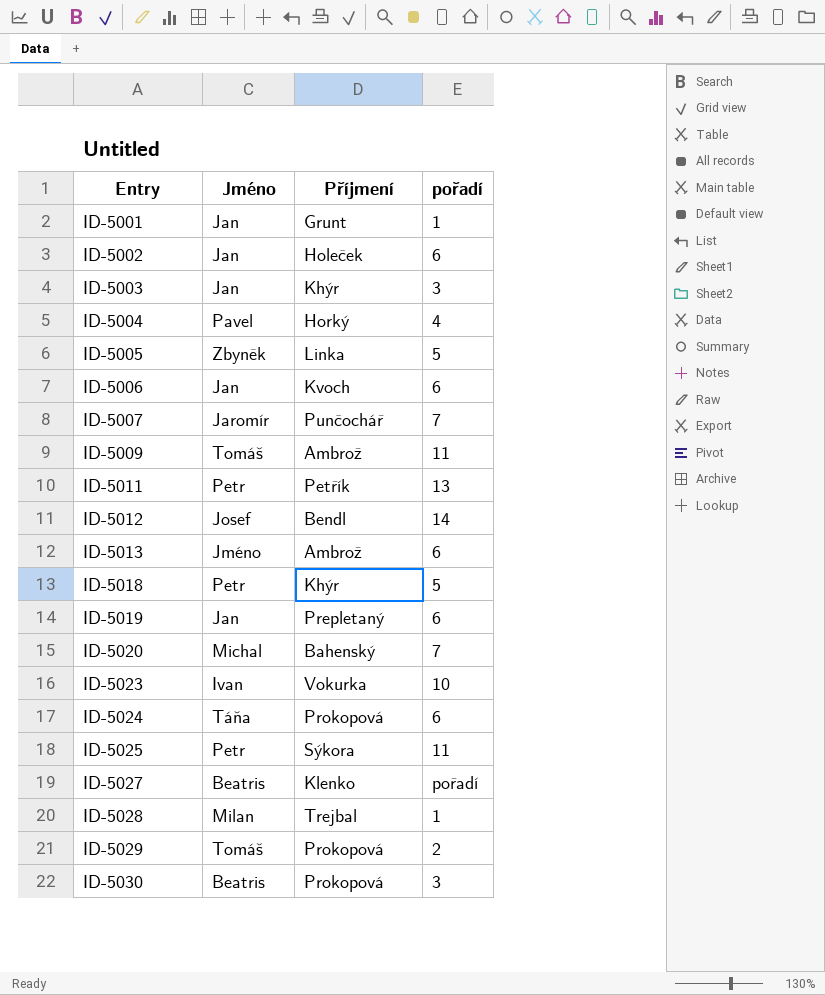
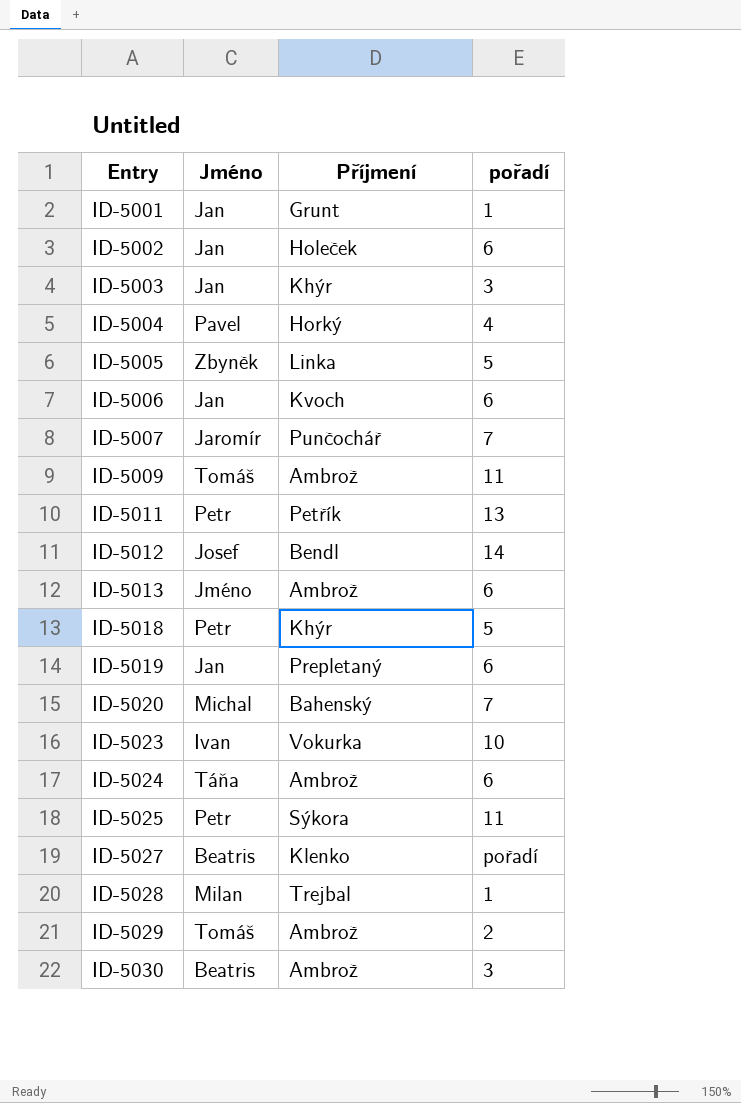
ID-5024 | Příjmení: Prokopová -> Ambrož
ID-5029 | Příjmení: Prokopová -> Ambrož
ID-5030 | Příjmení: Prokopová -> Ambrož

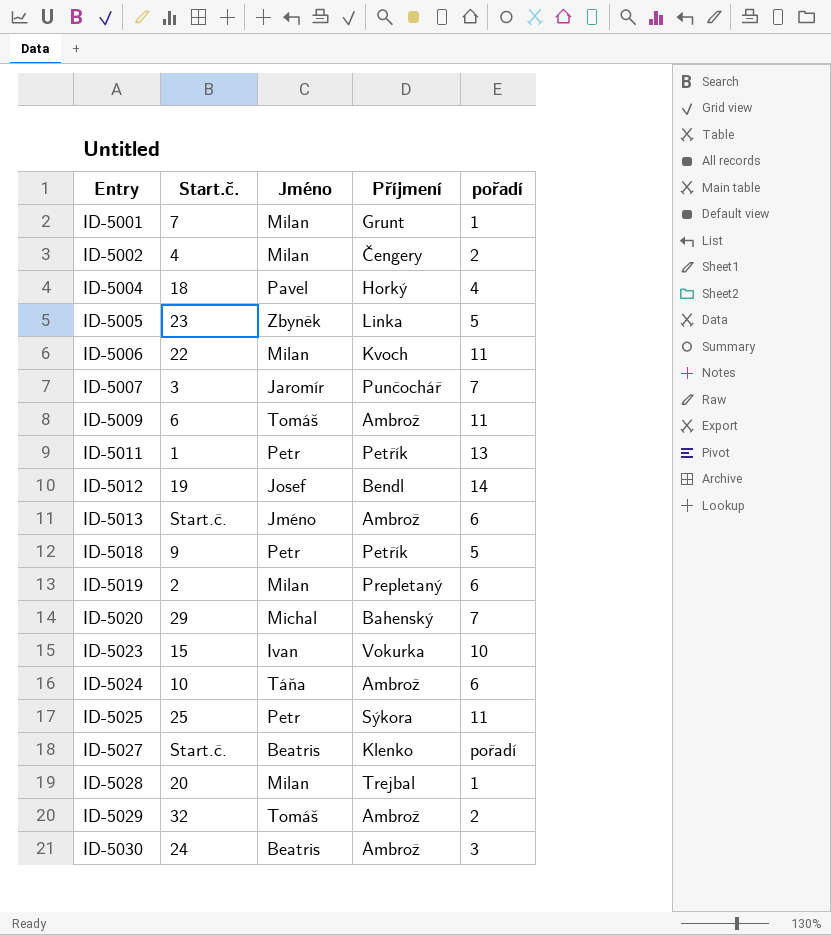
column Start.č. | position: none -> 2
row ID-5003: Jan | Khýr | 3 -> none
ID-5001 | Jméno: Jan -> Milan
ID-5002 | Jméno: Jan -> Milan
ID-5002 | Příjmení: Holeček -> Čengery
ID-5002 | pořadí: 6 -> 2
ID-5006 | Jméno: Jan -> Milan
ID-5006 | pořadí: 6 -> 11
ID-5018 | Příjmení: Khýr -> Petřík
ID-5019 | Jméno: Jan -> Milan

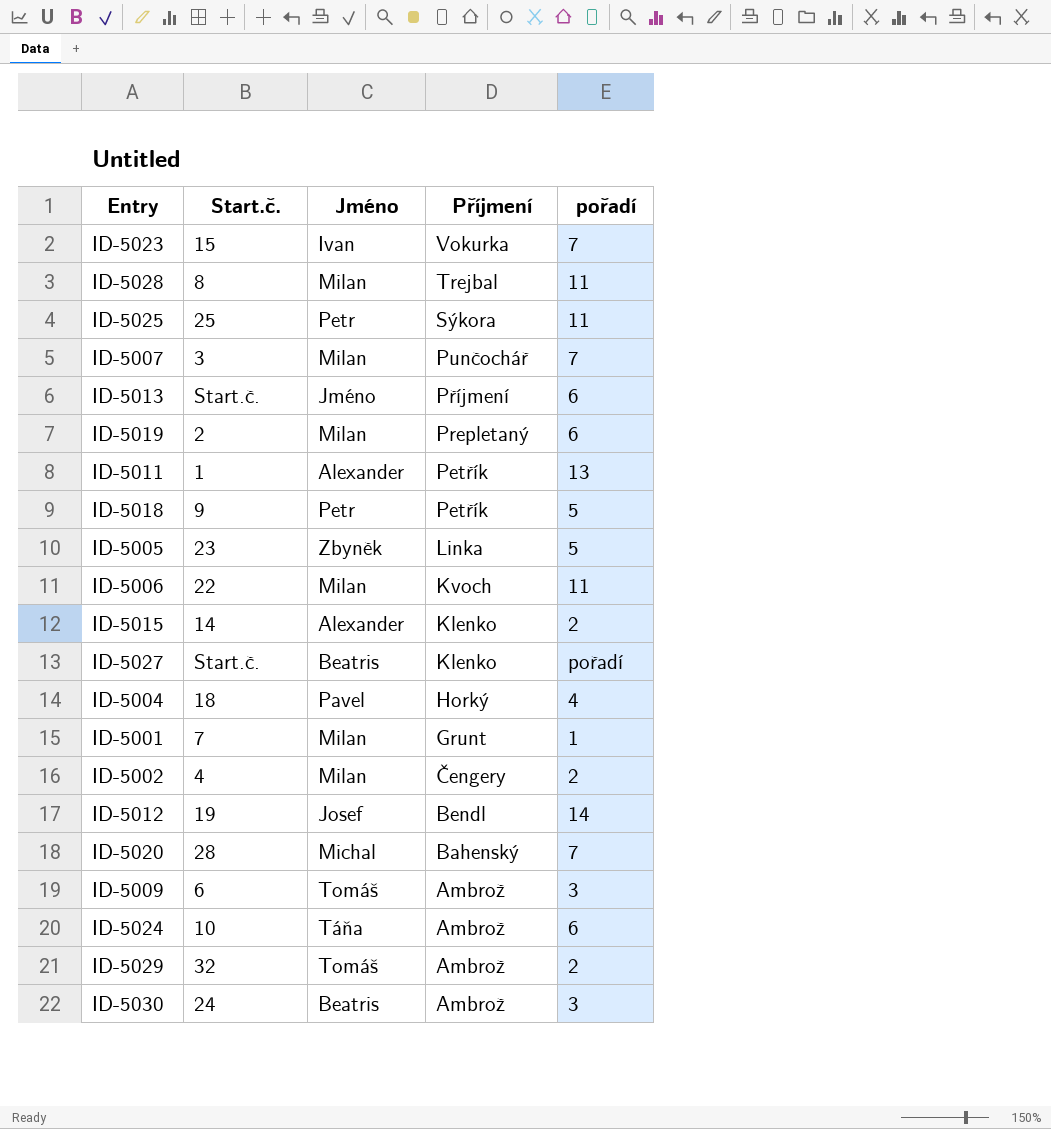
row order: Entry ascending -> Příjmení descending
ID-5023 | pořadí: 10 -> 7
ID-5028 | Start.č.: 20 -> 8
ID-5028 | pořadí: 1 -> 11
ID-5007 | Jméno: Jaromír -> Milan
ID-5013 | Příjmení: Ambrož -> Příjmení
ID-5011 | Jméno: Petr -> Alexander
row ID-5015: none -> 14 | Alexander | Klenko | 2
ID-5020 | Start.č.: 29 -> 28
ID-5009 | pořadí: 11 -> 3

